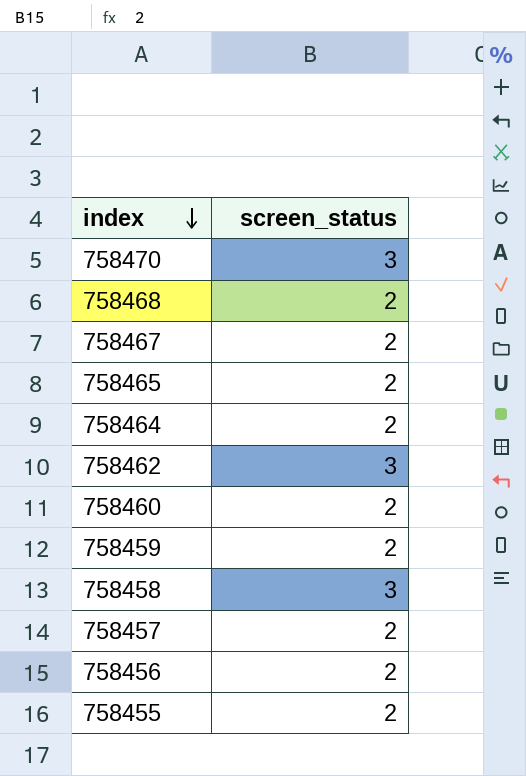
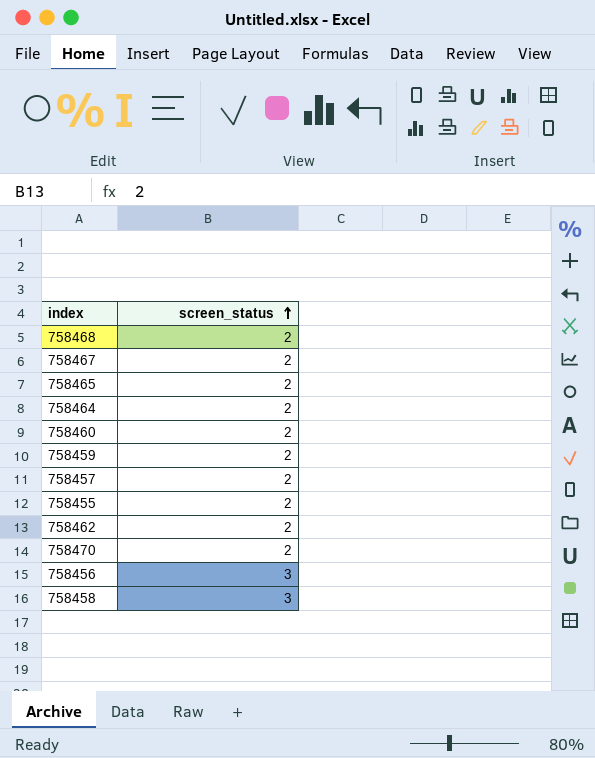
row order: index descending -> screen_status ascending
758462 | screen_status: 3 -> 2
758470 | screen_status: 3 -> 2
758456 | screen_status: 2 -> 3

